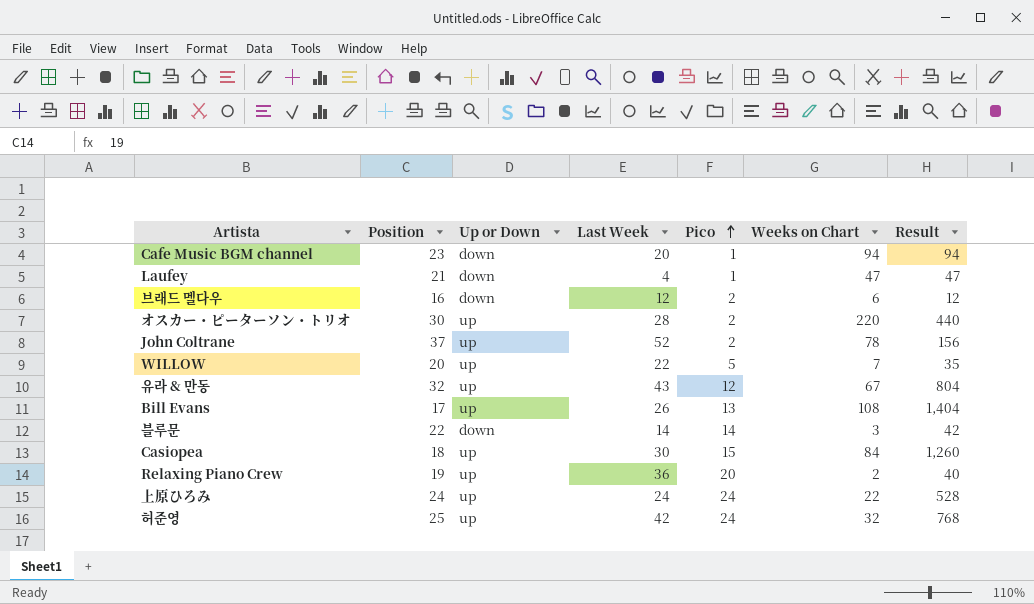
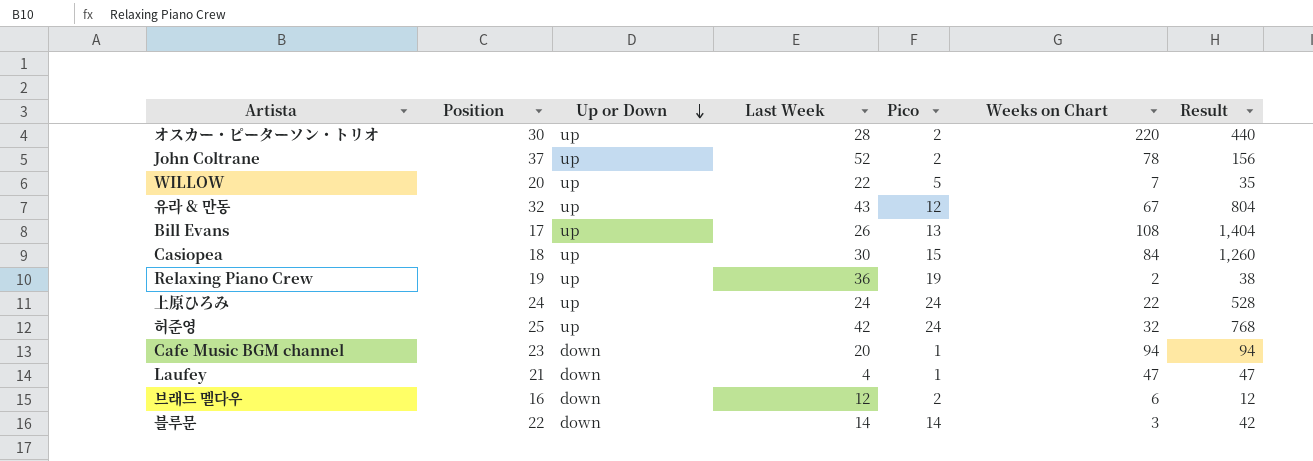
row order: Pico ascending -> Up or Down descending
Relaxing Piano Crew | Pico: 20 -> 19
Relaxing Piano Crew | Result: 40 -> 38

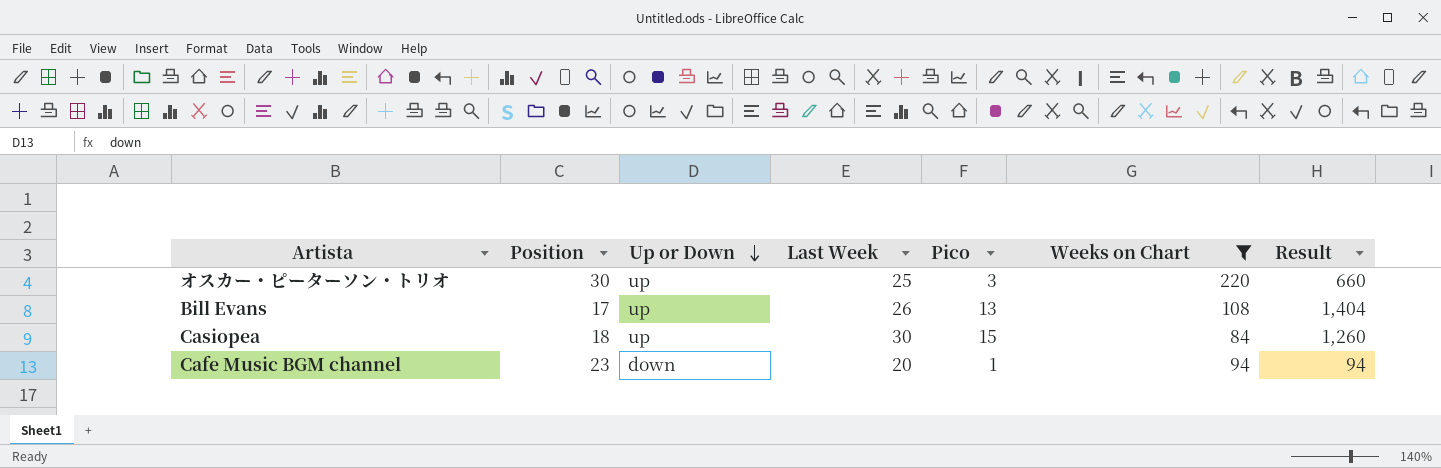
filter: none -> Weeks on Chart >= 84
オスカー・ピーターソン・トリオ | Last Week: 28 -> 25
オスカー・ピーターソン・トリオ | Pico: 2 -> 3
オスカー・ピーターソン・トリオ | Result: 440 -> 660

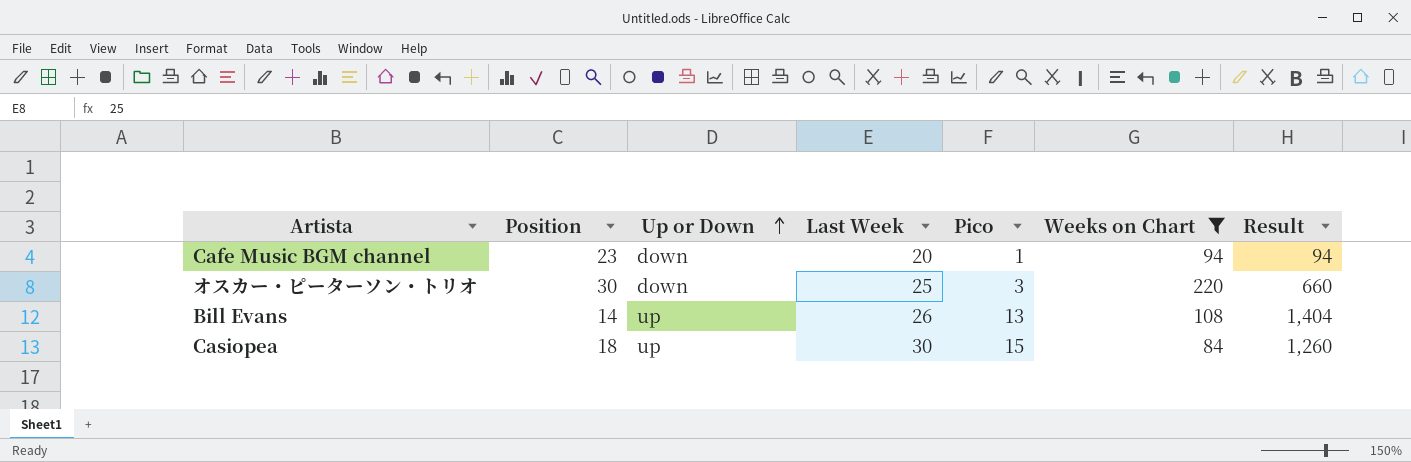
row order: Up or Down descending -> Up or Down ascending
オスカー・ピーターソン・トリオ | Up or Down: up -> down
Bill Evans | Position: 17 -> 14

